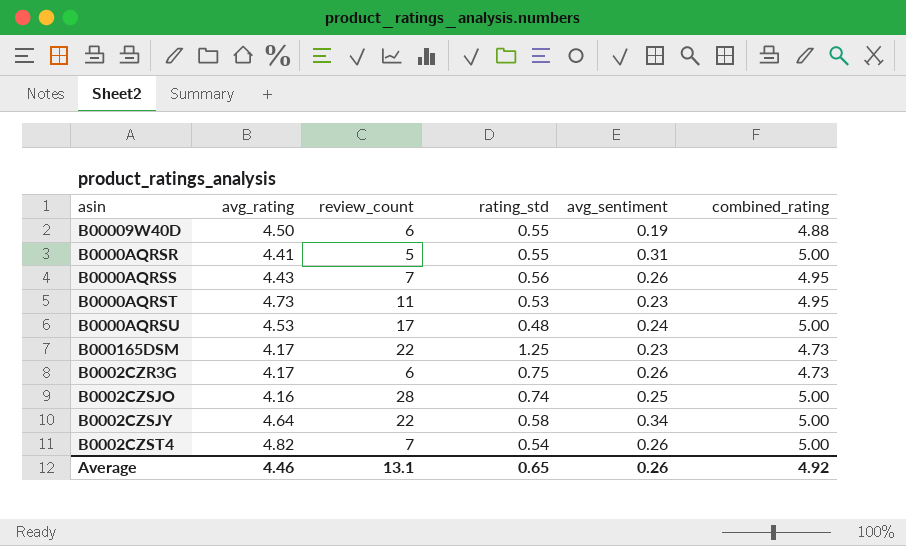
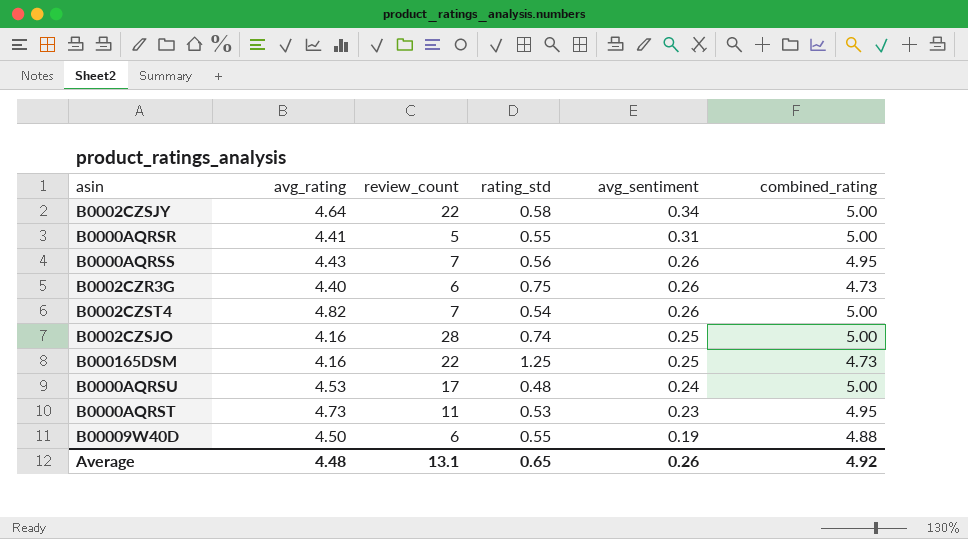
row order: none -> avg_sentiment descending
B0002CZR3G | avg_rating: 4.17 -> 4.40
B000165DSM | avg_rating: 4.17 -> 4.16
B000165DSM | avg_sentiment: 0.23 -> 0.25
Average | avg_rating: 4.46 -> 4.48

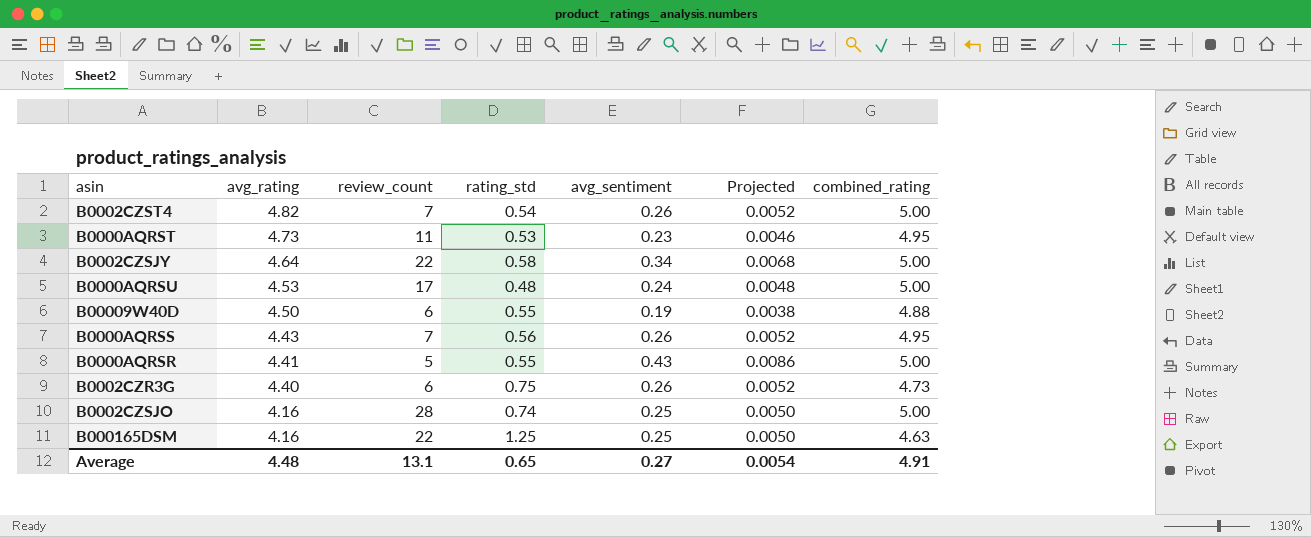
row order: avg_sentiment descending -> avg_rating descending
column Projected | formula: none -> [avg_sentiment] * 0.02
B0000AQRSR | avg_sentiment: 0.31 -> 0.43
B000165DSM | combined_rating: 4.73 -> 4.63
Average | avg_sentiment: 0.26 -> 0.27
Average | combined_rating: 4.92 -> 4.91

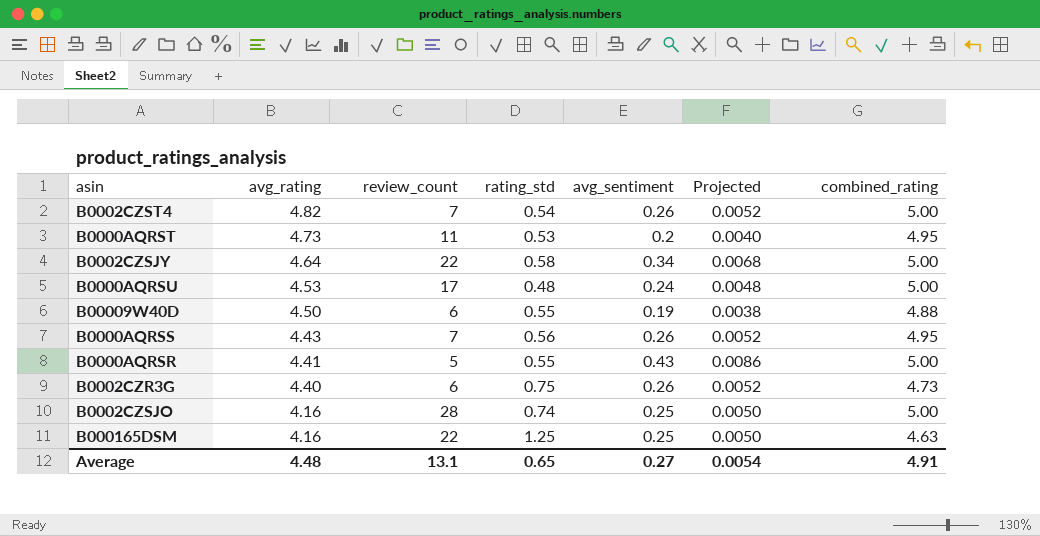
B0000AQRST | avg_sentiment: 0.23 -> 0.2
B0000AQRST | Projected: 0.0046 -> 0.0040

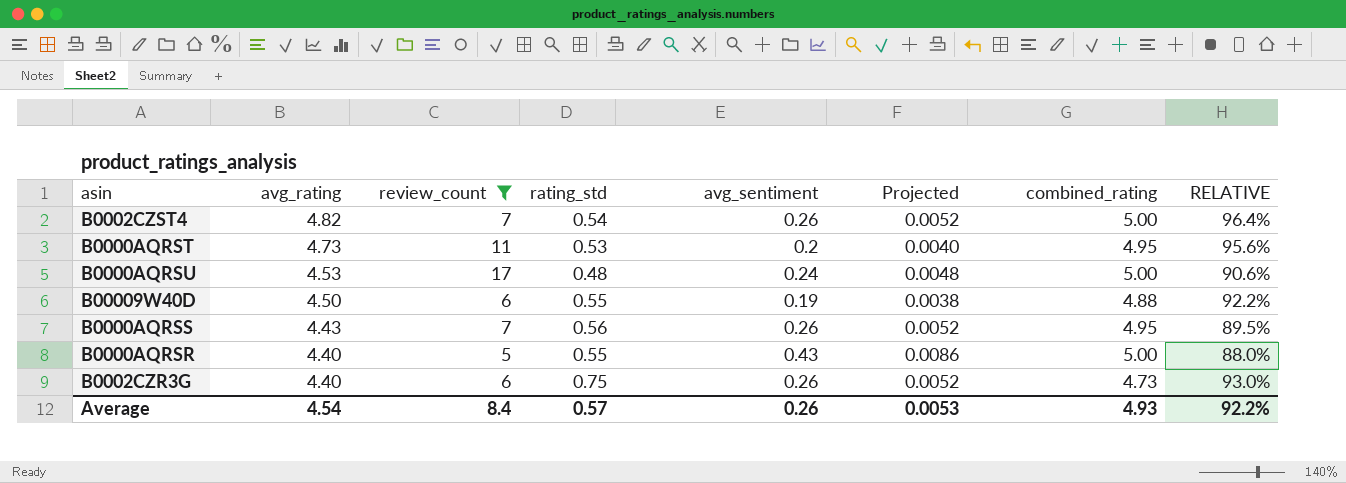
filter: none -> review_count <= 17
column RELATIVE | formula: none -> [avg_rating] / [combined_rating]
B0000AQRSR | avg_rating: 4.41 -> 4.40
Average | avg_rating: 4.48 -> 4.54
Average | review_count: 13.1 -> 8.4
Average | rating_std: 0.65 -> 0.57
Average | avg_sentiment: 0.27 -> 0.26
Average | Projected: 0.0054 -> 0.0053
Average | combined_rating: 4.91 -> 4.93

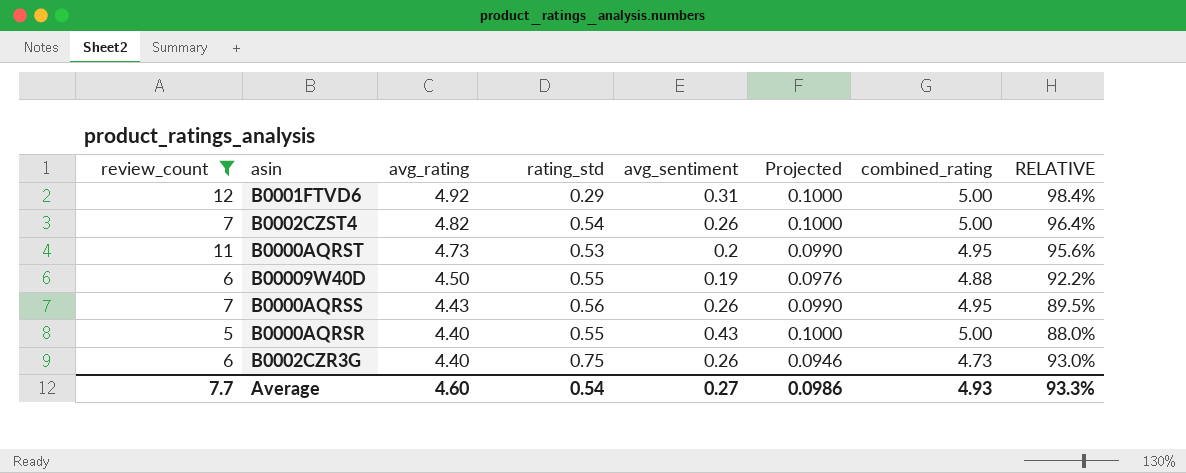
column review_count | position: 3 -> 1
column Projected | formula: [avg_sentiment] * 0.02 -> [combined_rating] * 0.02
row B0000AQRSU: 4.53 | 17 | 0.48 | 0.24 | 0.0048 | 5.00 | 90.6% -> none
row B0001FTVD6: none -> 12 | 4.92 | 0.29 | 0.31 | 0.1000 | 5.00 | 98.4%
Average | review_count: 8.4 -> 7.7
Average | avg_rating: 4.54 -> 4.60
Average | rating_std: 0.57 -> 0.54
Average | avg_sentiment: 0.26 -> 0.27
Average | Projected: 0.0053 -> 0.0986
Average | RELATIVE: 92.2% -> 93.3%

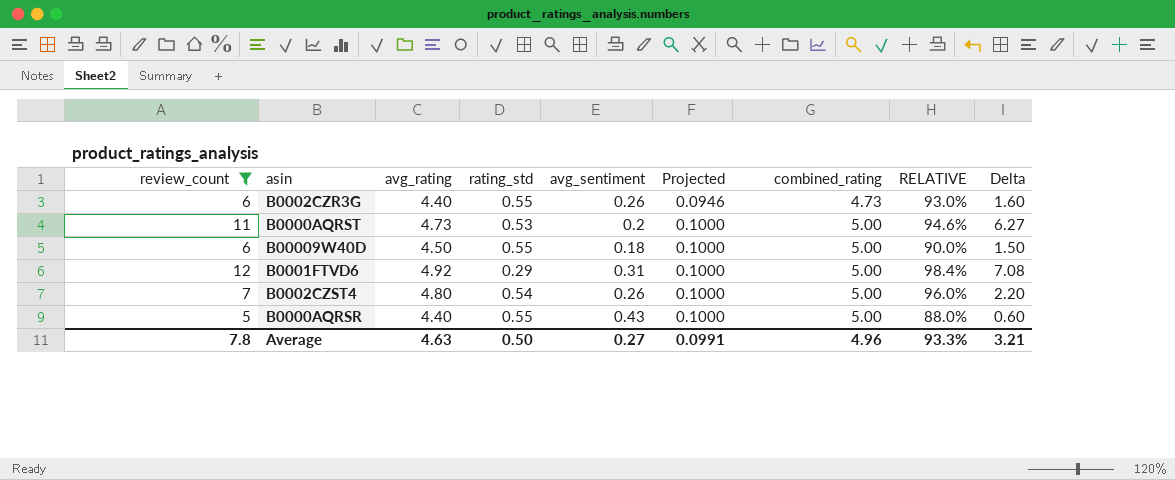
row order: avg_rating descending -> Projected ascending
column Delta | formula: none -> [review_count] - [avg_rating]
row B0000AQRSS: 7 | 4.43 | 0.56 | 0.26 | 0.0990 | 4.95 | 89.5% -> none
B0002CZR3G | rating_std: 0.75 -> 0.55
B0000AQRST | Projected: 0.0990 -> 0.1000
B0000AQRST | combined_rating: 4.95 -> 5.00
B0000AQRST | RELATIVE: 95.6% -> 94.6%
B00009W40D | avg_sentiment: 0.19 -> 0.18
B00009W40D | Projected: 0.0976 -> 0.1000
B00009W40D | combined_rating: 4.88 -> 5.00
B00009W40D | RELATIVE: 92.2% -> 90.0%
B0002CZST4 | avg_rating: 4.82 -> 4.80
B0002CZST4 | RELATIVE: 96.4% -> 96.0%
Average | review_count: 7.7 -> 7.8
Average | avg_rating: 4.60 -> 4.63
Average | rating_std: 0.54 -> 0.50
Average | Projected: 0.0986 -> 0.0991
Average | combined_rating: 4.93 -> 4.96

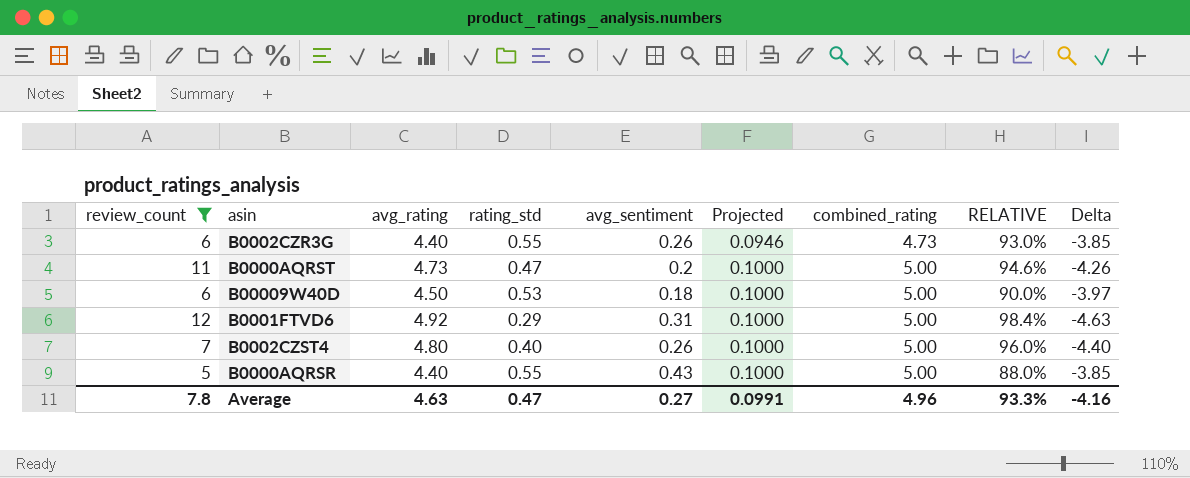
column Delta | formula: [review_count] - [avg_rating] -> [rating_std] - [avg_rating]
B0000AQRST | rating_std: 0.53 -> 0.47
B00009W40D | rating_std: 0.55 -> 0.53
B0002CZST4 | rating_std: 0.54 -> 0.40
Average | rating_std: 0.50 -> 0.47
Average | Delta: 3.21 -> -4.16

